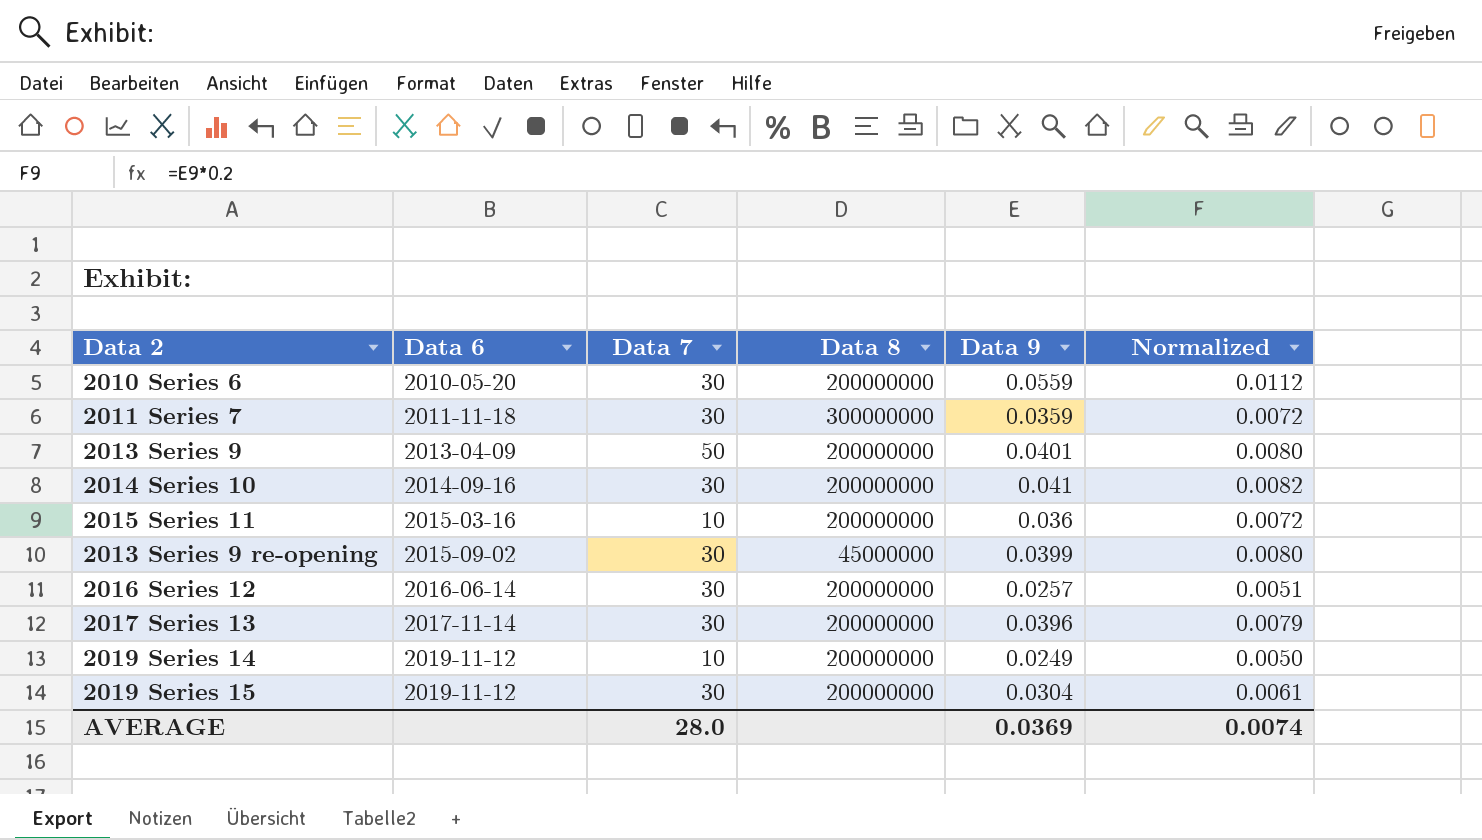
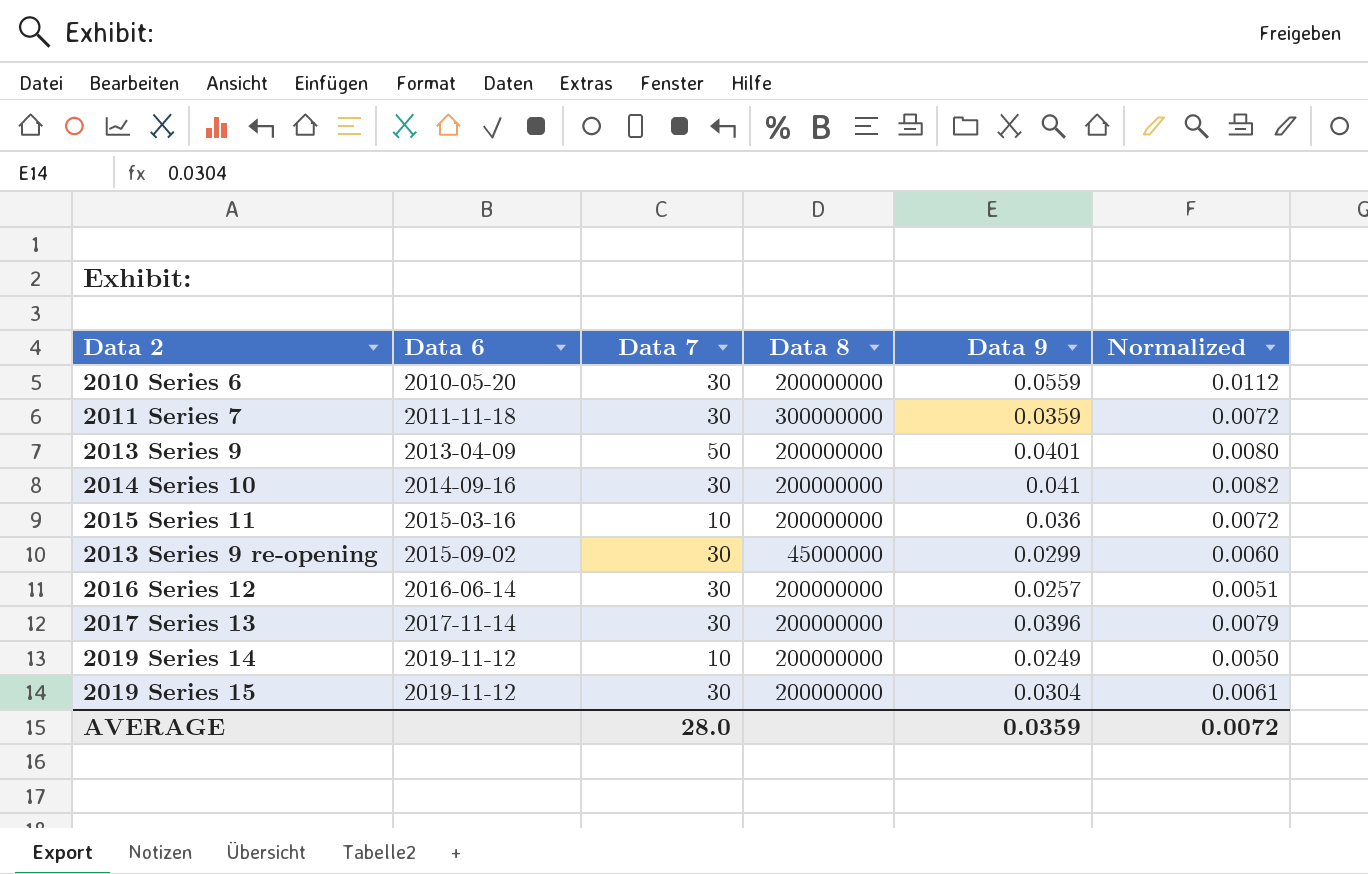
2013 Series 9 re-opening | Data 9: 0.0399 -> 0.0299
2013 Series 9 re-opening | Normalized: 0.0080 -> 0.0060
AVERAGE | Data 9: 0.0369 -> 0.0359
AVERAGE | Normalized: 0.0074 -> 0.0072

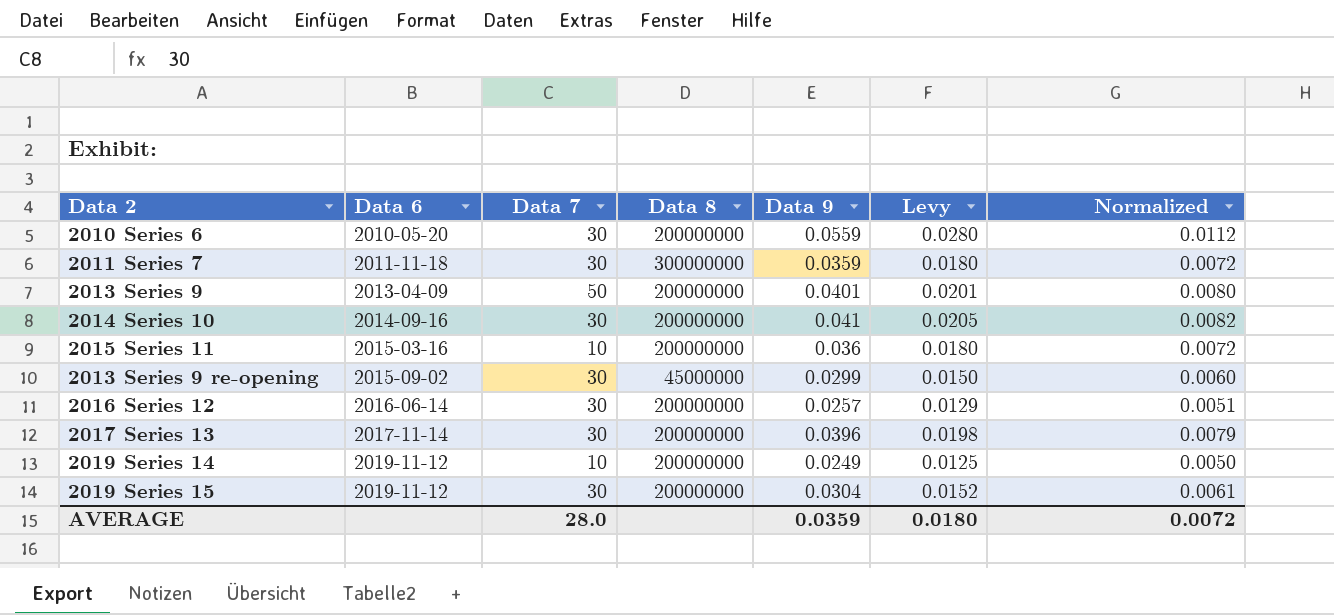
column Levy | formula: none -> [Data 9] * 0.5

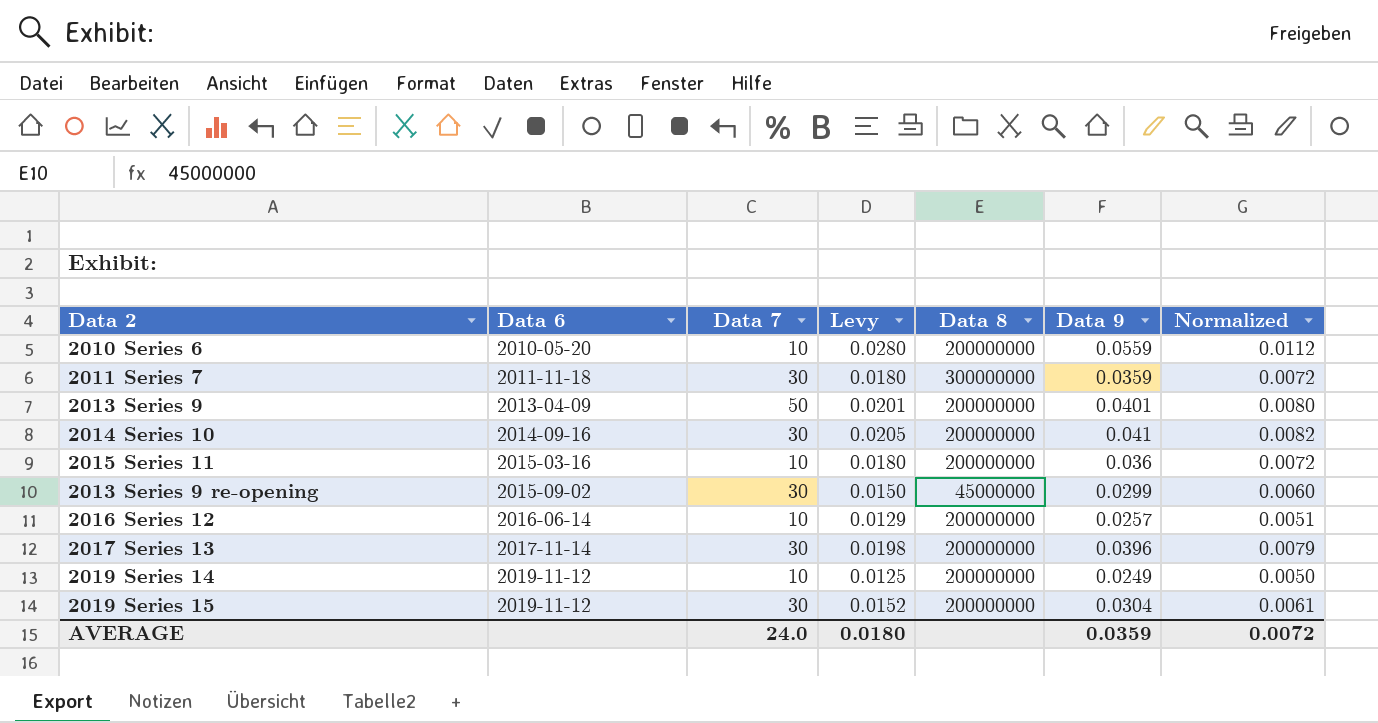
column Levy | position: 6 -> 4
2010 Series 6 | Data 7: 30 -> 10
2016 Series 12 | Data 7: 30 -> 10
AVERAGE | Data 7: 28.0 -> 24.0

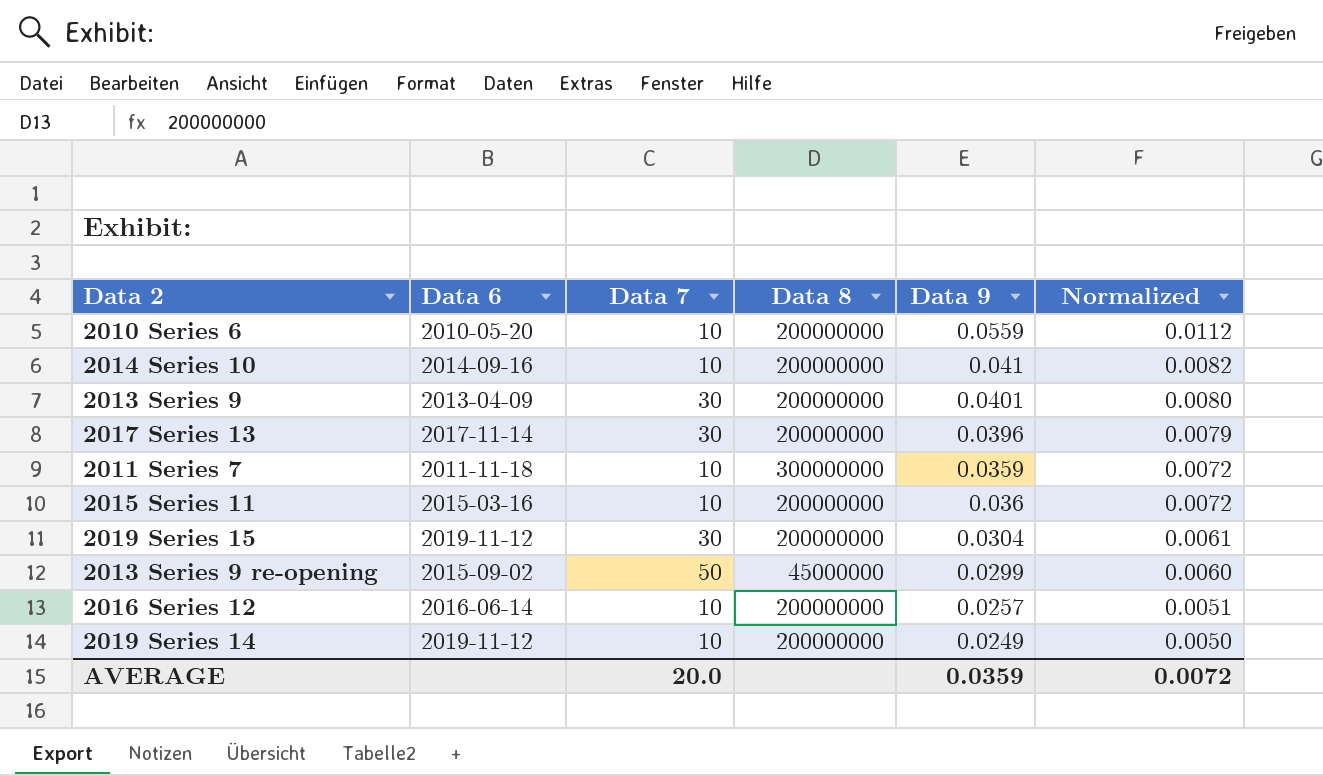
row order: Data 6 ascending -> Normalized descending
column Levy | formula: [Data 9] * 0.5 -> none
2014 Series 10 | Data 7: 30 -> 10
2013 Series 9 | Data 7: 50 -> 30
2011 Series 7 | Data 7: 30 -> 10
2013 Series 9 re-opening | Data 7: 30 -> 50
AVERAGE | Data 7: 24.0 -> 20.0

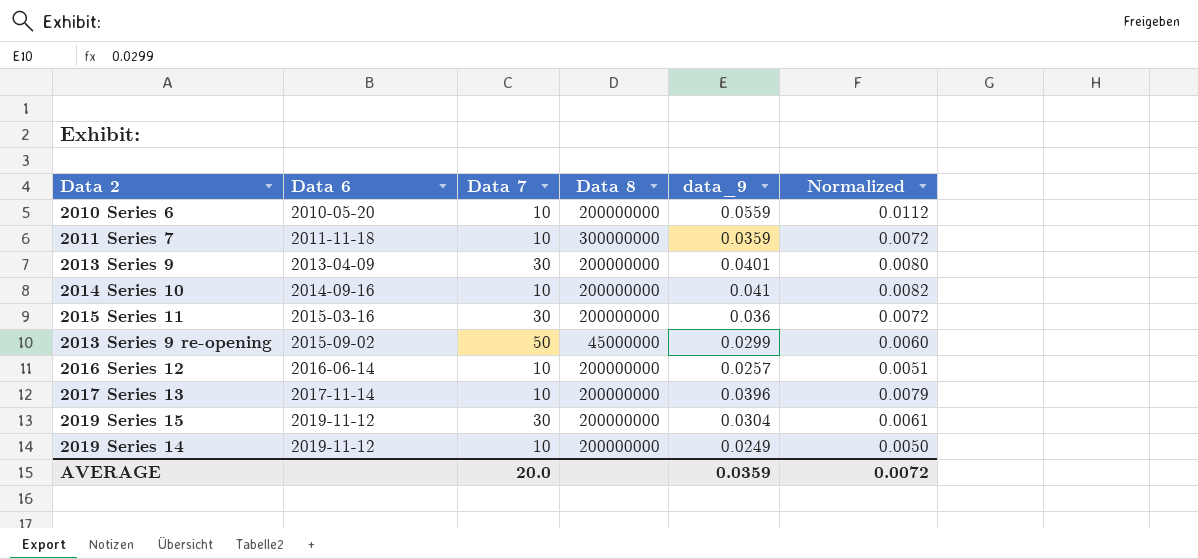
row order: Normalized descending -> Data 6 ascending
column name: Data 9 -> data_9
2015 Series 11 | Data 7: 10 -> 30
2017 Series 13 | Data 7: 30 -> 10

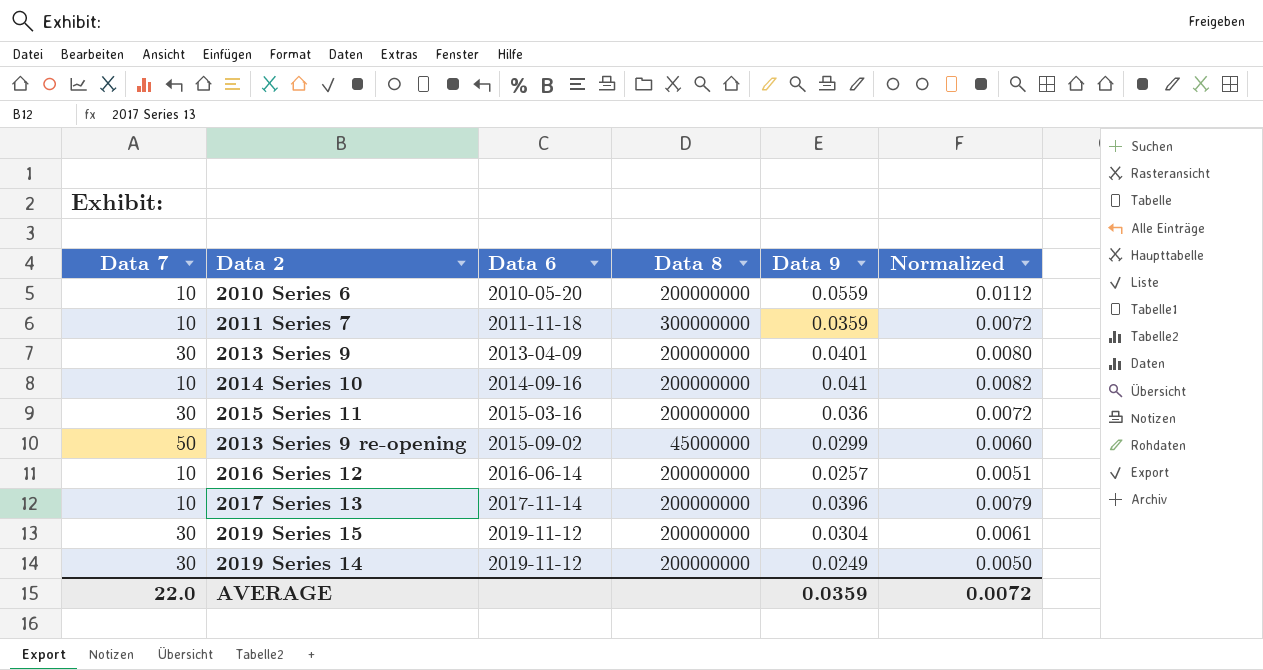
column Data 7 | position: 3 -> 1
column name: data_9 -> Data 9
2019 Series 14 | Data 7: 10 -> 30
AVERAGE | Data 7: 20.0 -> 22.0

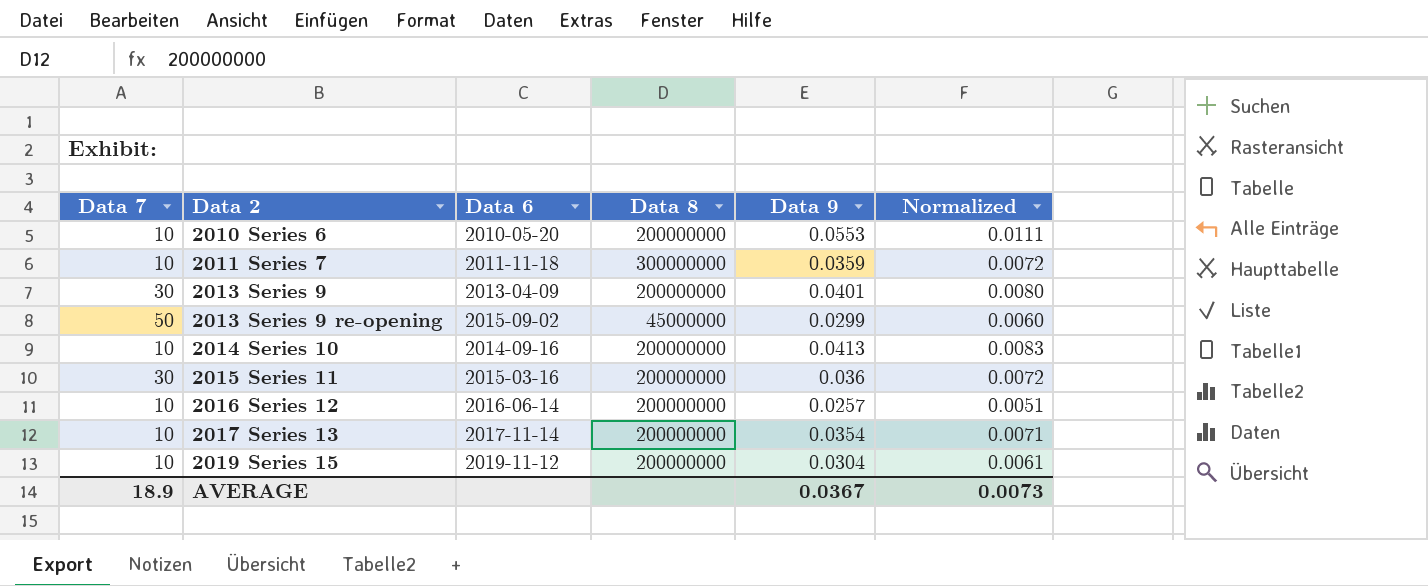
row order: Data 6 ascending -> Data 2 ascending
row 2019 Series 14: 30 | 2019-11-12 | 200000000 | 0.0249 | 0.0050 -> none
2010 Series 6 | Data 9: 0.0559 -> 0.0553
2010 Series 6 | Normalized: 0.0112 -> 0.0111
2014 Series 10 | Data 9: 0.041 -> 0.0413
2014 Series 10 | Normalized: 0.0082 -> 0.0083
2017 Series 13 | Data 9: 0.0396 -> 0.0354
2017 Series 13 | Normalized: 0.0079 -> 0.0071
2019 Series 15 | Data 7: 30 -> 10
AVERAGE | Data 7: 22.0 -> 18.9
AVERAGE | Data 9: 0.0359 -> 0.0367
AVERAGE | Normalized: 0.0072 -> 0.0073

